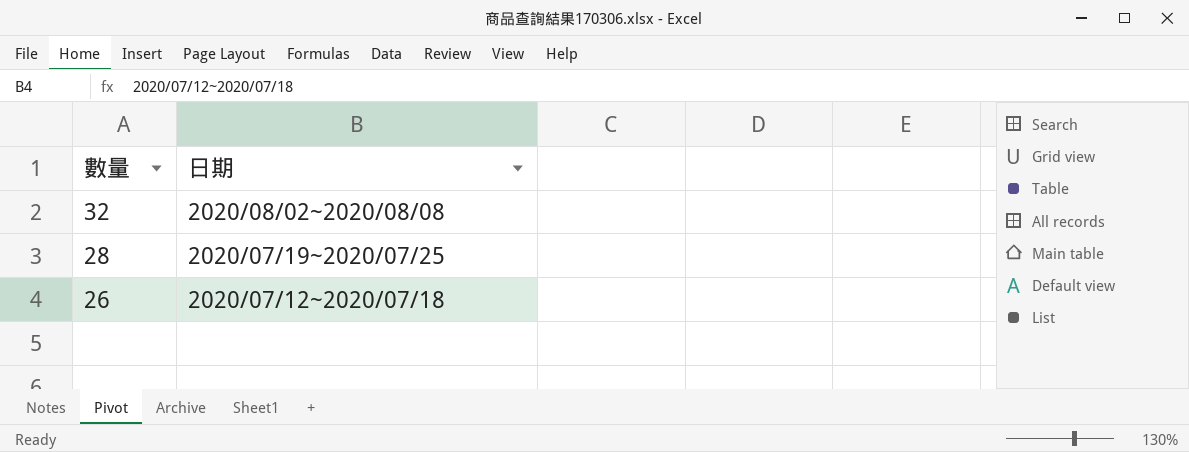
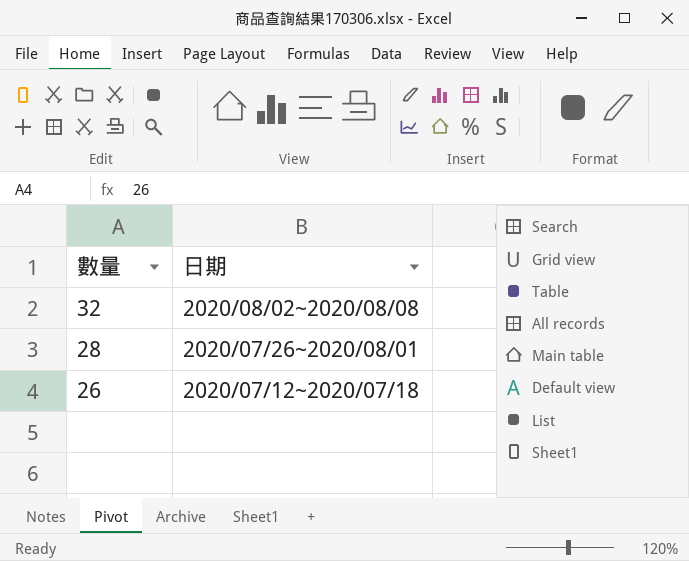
28 | 日期: 2020/07/19~2020/07/25 -> 2020/07/26~2020/08/01

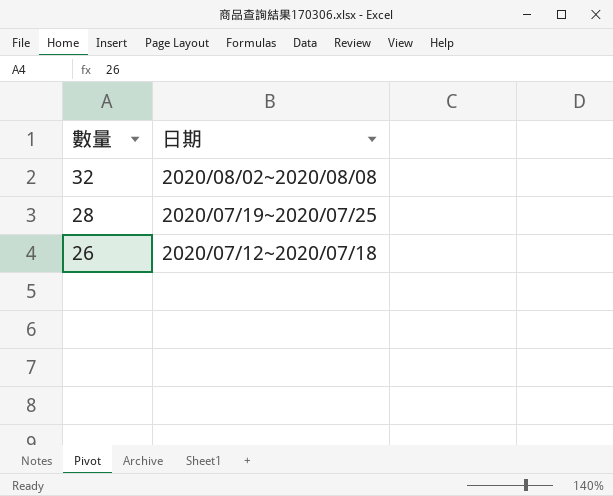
28 | 日期: 2020/07/26~2020/08/01 -> 2020/07/19~2020/07/25

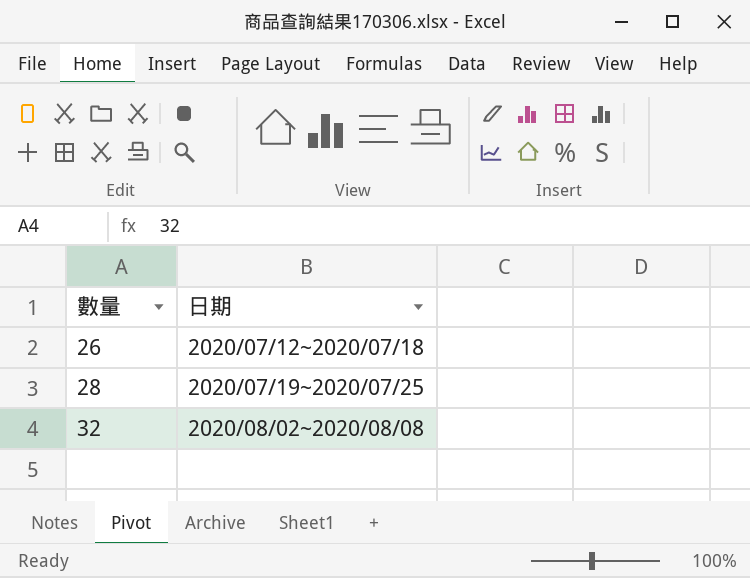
row order: 數量 descending -> 數量 ascending

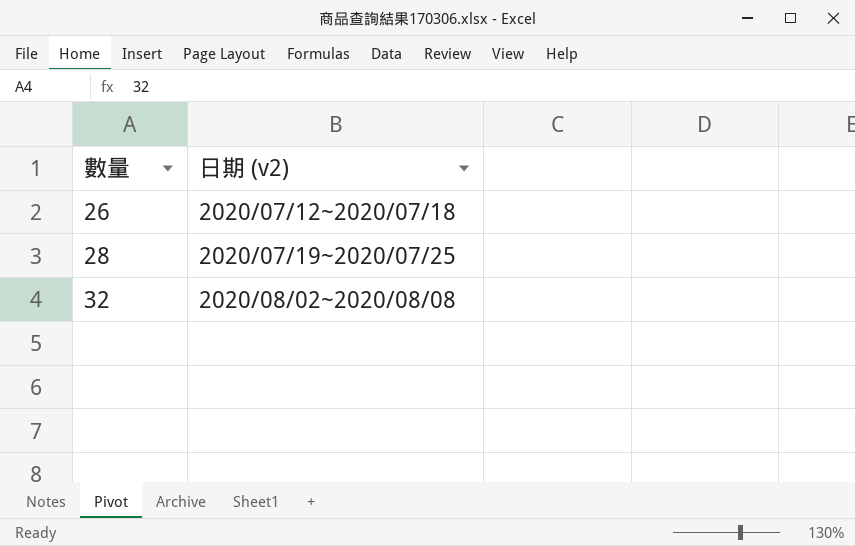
column name: 日期 -> 日期 (v2)

